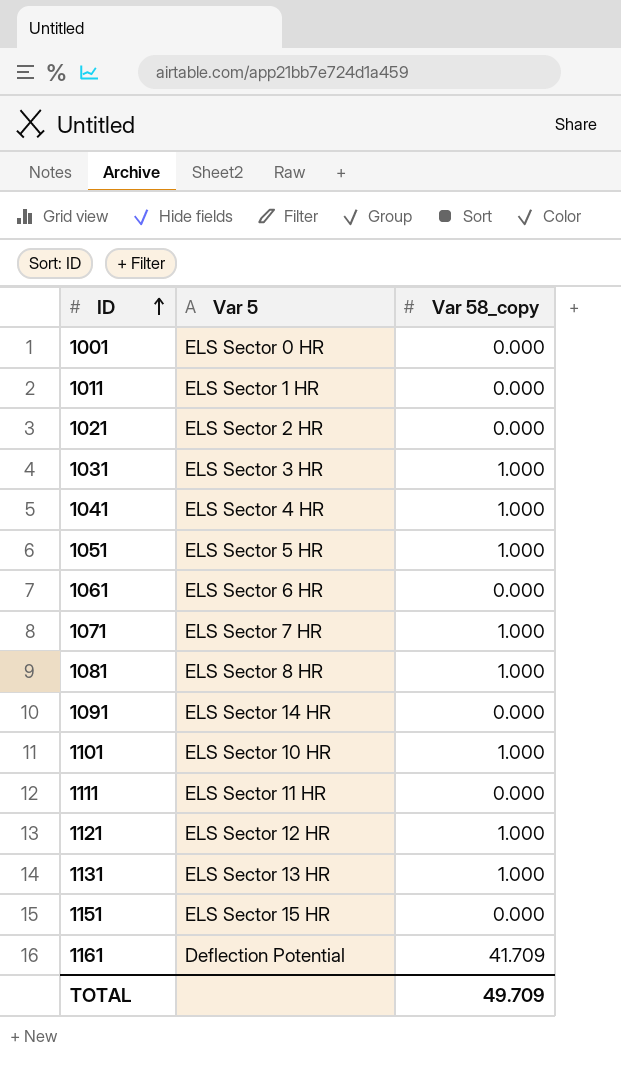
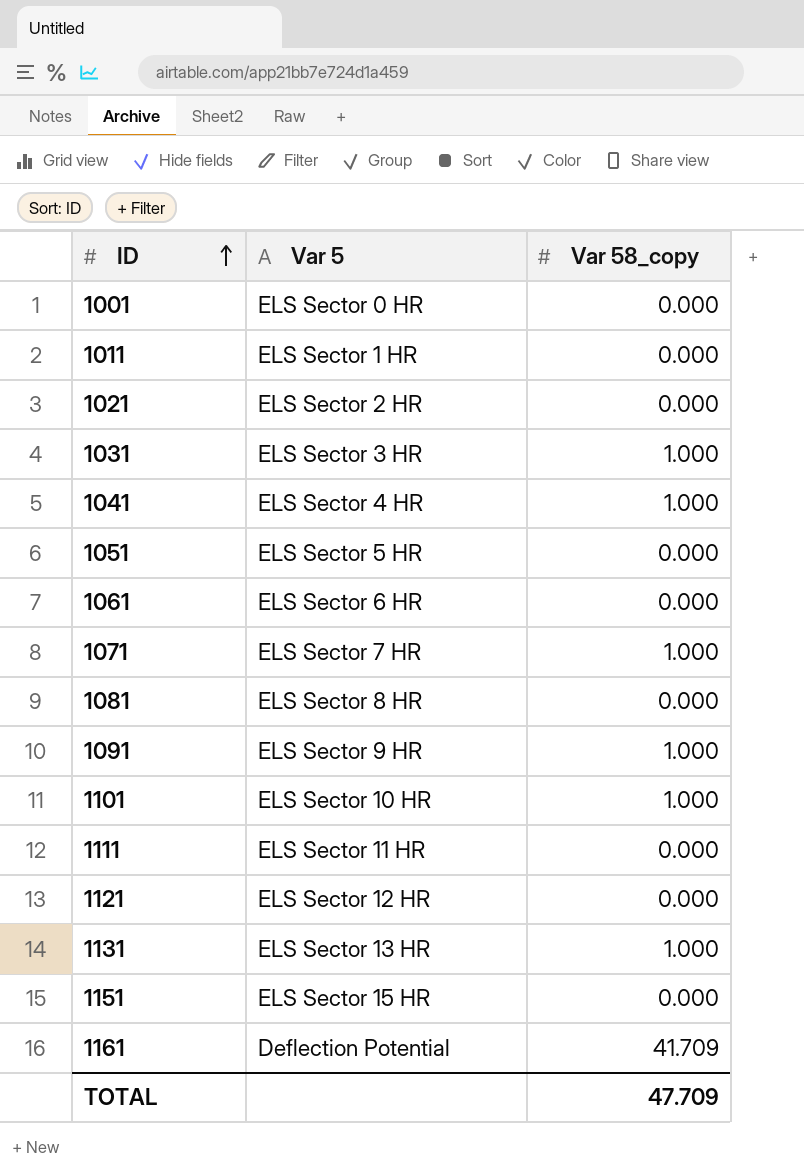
1051 | Var 58_copy: 1.000 -> 0.000
1081 | Var 58_copy: 1.000 -> 0.000
1091 | Var 5: ELS Sector 14 HR -> ELS Sector 9 HR
1091 | Var 58_copy: 0.000 -> 1.000
1121 | Var 58_copy: 1.000 -> 0.000
TOTAL | Var 58_copy: 49.709 -> 47.709

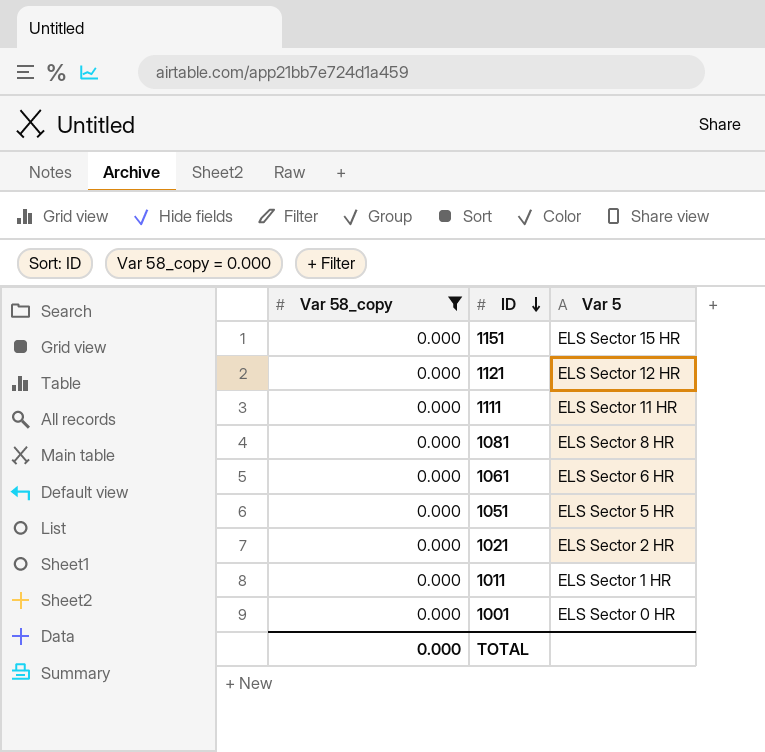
filter: none -> Var 58_copy = 0.000
row order: ID ascending -> ID descending
column Var 58_copy | position: 3 -> 1
TOTAL | Var 58_copy: 47.709 -> 0.000

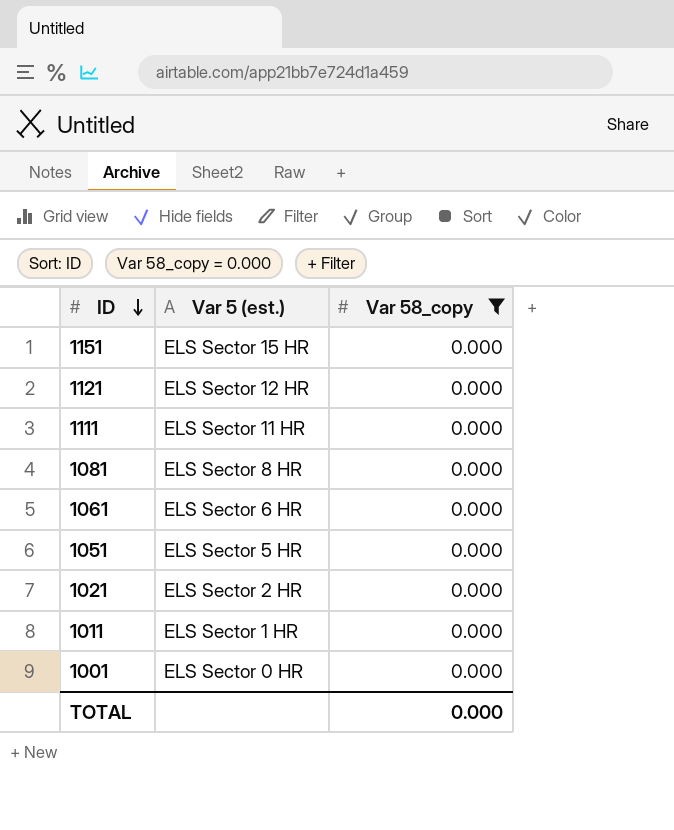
column name: Var 5 -> Var 5 (est.)
column Var 58_copy | position: 1 -> 3

